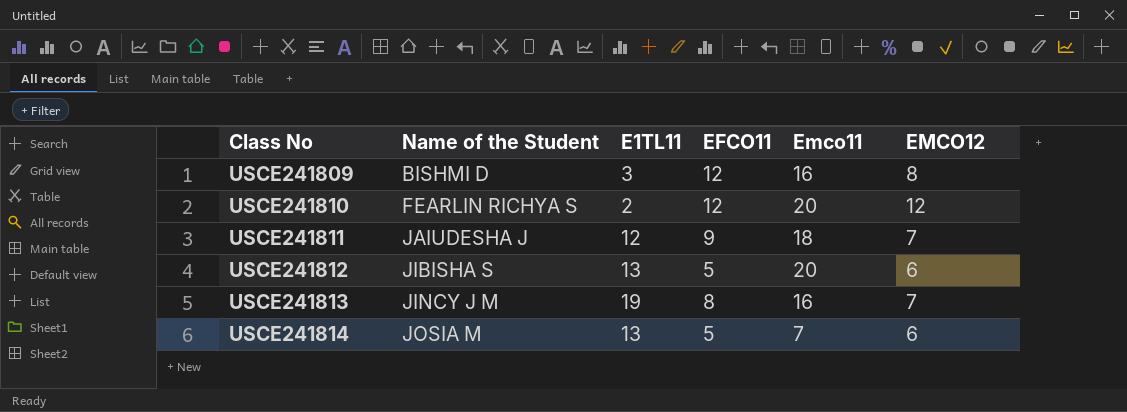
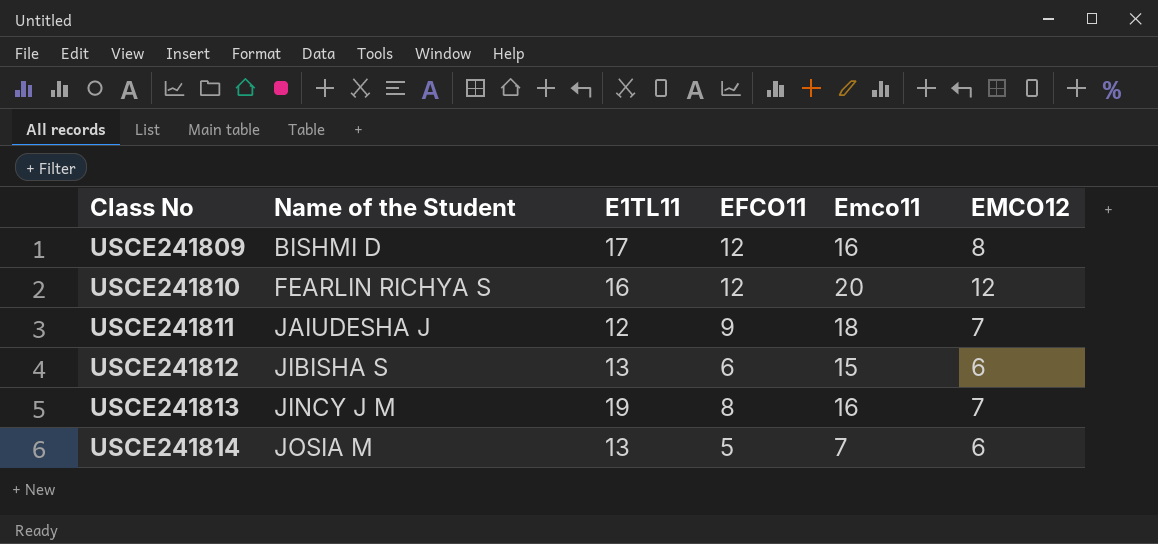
USCE241809 | E1TL11: 3 -> 17
USCE241810 | E1TL11: 2 -> 16
USCE241812 | EFCO11: 5 -> 6
USCE241812 | Emco11: 20 -> 15

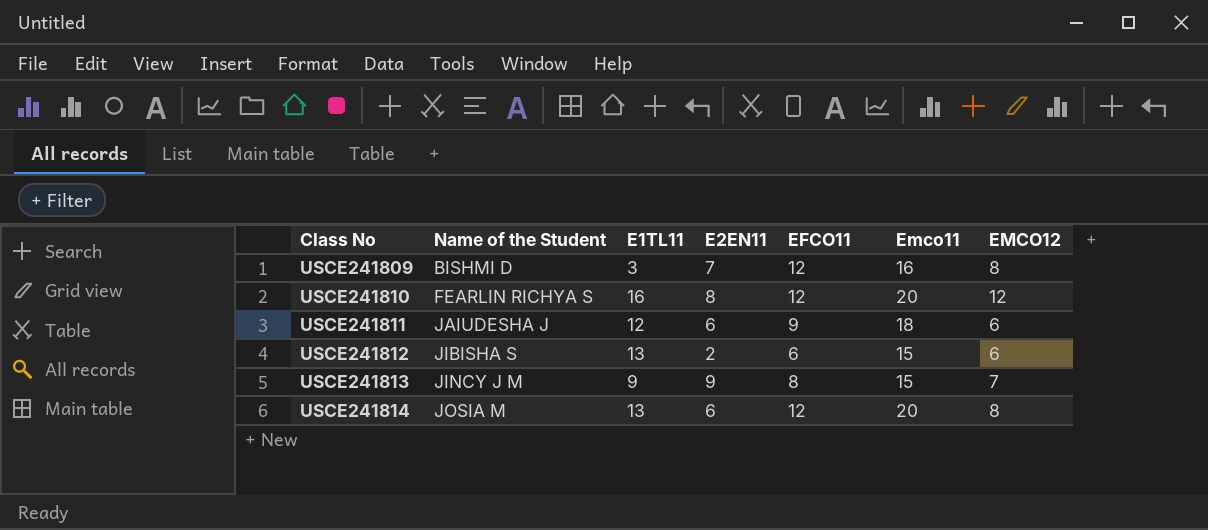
column E2EN11 | position: none -> 4
USCE241809 | E1TL11: 17 -> 3
USCE241811 | EMCO12: 7 -> 6
USCE241813 | E1TL11: 19 -> 9
USCE241813 | Emco11: 16 -> 15
USCE241814 | EFCO11: 5 -> 12
USCE241814 | Emco11: 7 -> 20
USCE241814 | EMCO12: 6 -> 8

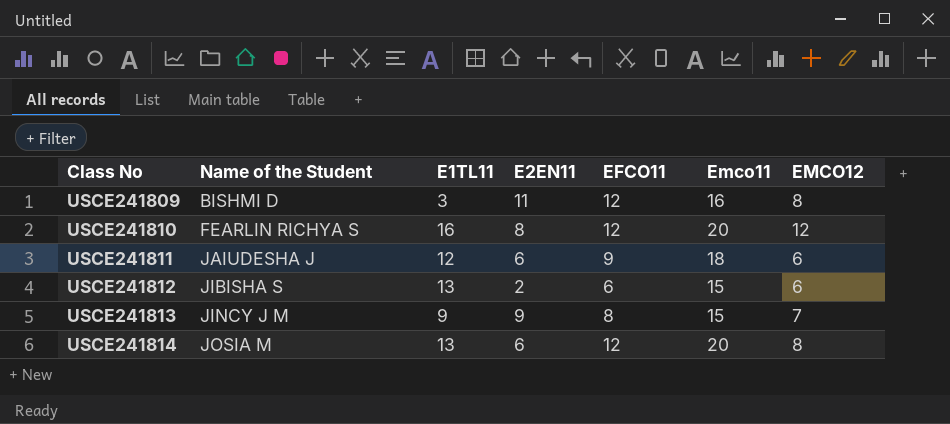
USCE241809 | E2EN11: 7 -> 11

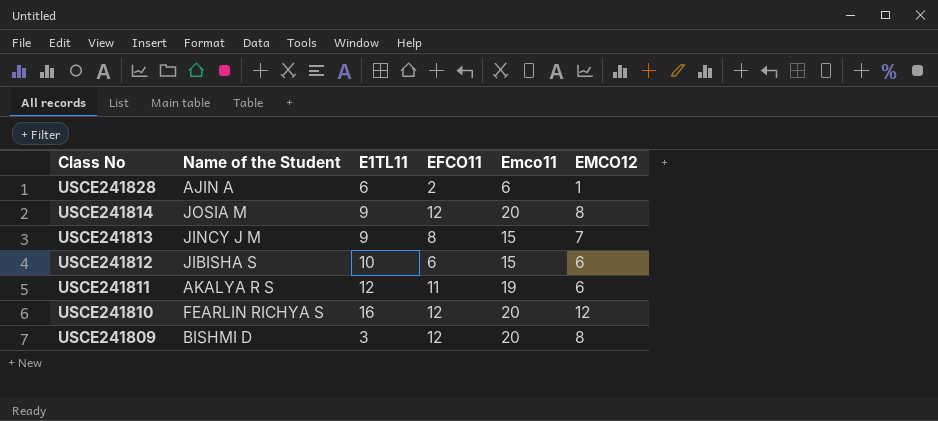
row order: Class No ascending -> Class No descending
column E2EN11 | position: 4 -> none
row USCE241828: none -> AJIN A | 6 | 2 | 6 | 1
USCE241814 | E1TL11: 13 -> 9
USCE241812 | E1TL11: 13 -> 10
USCE241811 | Name of the Student: JAIUDESHA J -> AKALYA R S
USCE241811 | EFCO11: 9 -> 11
USCE241811 | Emco11: 18 -> 19
USCE241809 | Emco11: 16 -> 20

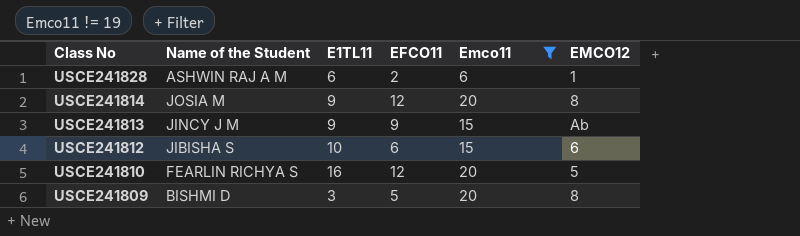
filter: none -> Emco11 != 19
USCE241828 | Name of the Student: AJIN A -> ASHWIN RAJ A M
USCE241813 | EFCO11: 8 -> 9
USCE241813 | EMCO12: 7 -> Ab
USCE241810 | EMCO12: 12 -> 5
USCE241809 | EFCO11: 12 -> 5

